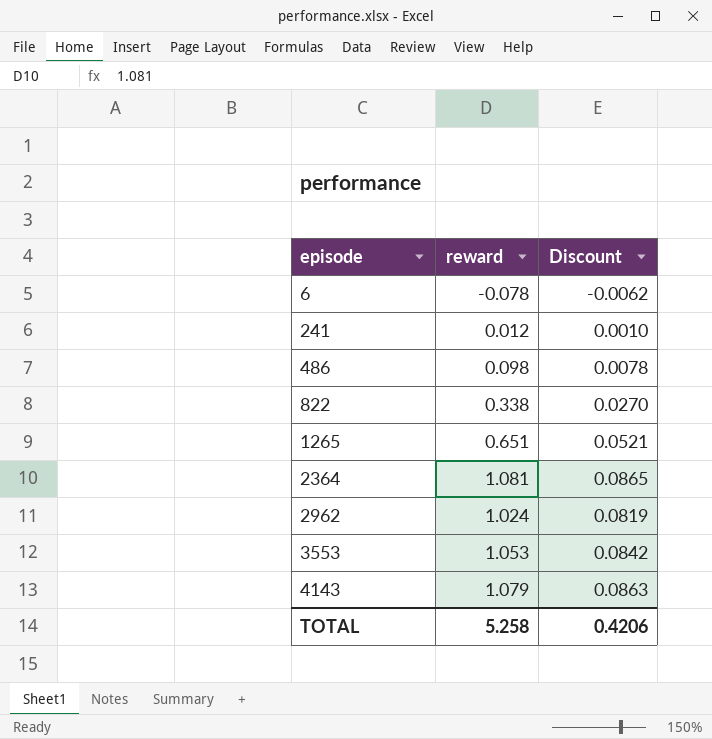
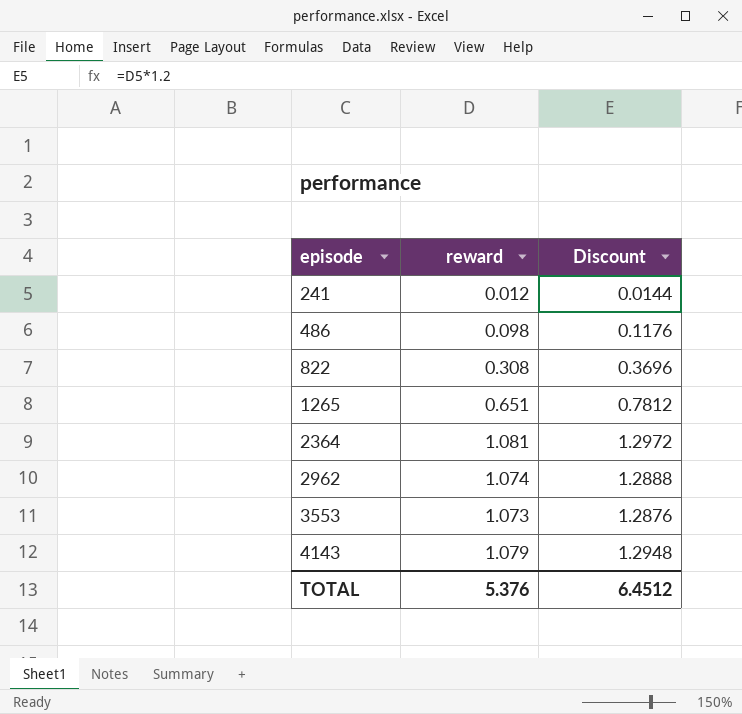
column Discount | formula: [reward] * 0.08 -> [reward] * 1.2
row 6: -0.078 | -0.0062 -> none
822 | reward: 0.338 -> 0.308
2962 | reward: 1.024 -> 1.074
3553 | reward: 1.053 -> 1.073
TOTAL | reward: 5.258 -> 5.376
TOTAL | Discount: 0.4206 -> 6.4512

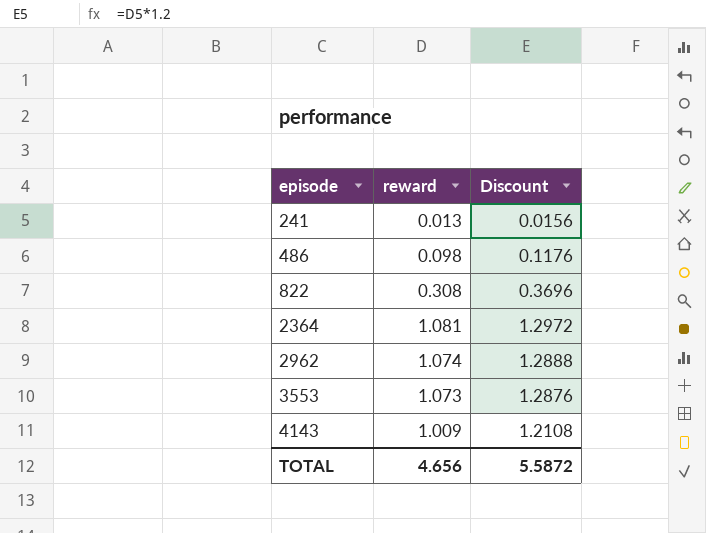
row 1265: 0.651 | 0.7812 -> none
241 | reward: 0.012 -> 0.013
241 | Discount: 0.0144 -> 0.0156
4143 | reward: 1.079 -> 1.009
4143 | Discount: 1.2948 -> 1.2108
TOTAL | reward: 5.376 -> 4.656
TOTAL | Discount: 6.4512 -> 5.5872

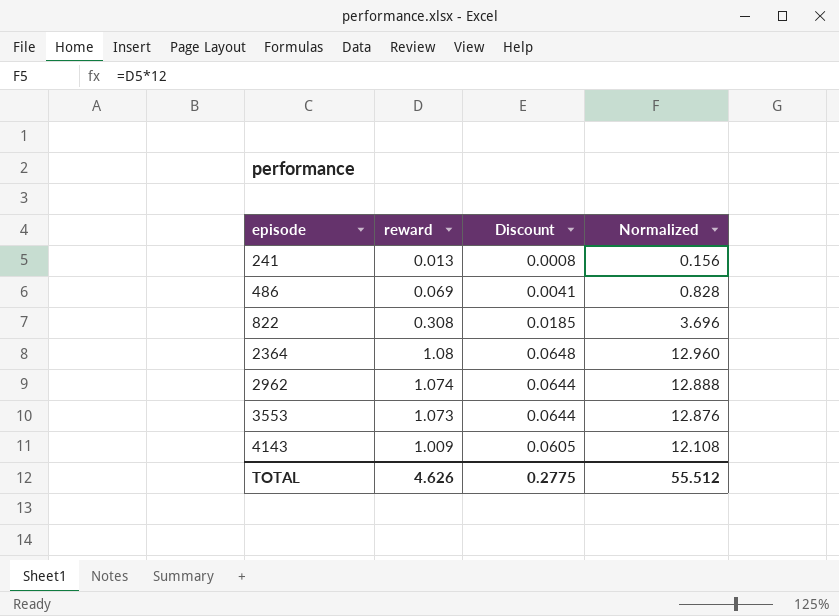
column Discount | formula: [reward] * 1.2 -> [reward] * 0.06
column Normalized | formula: none -> [reward] * 12
486 | reward: 0.098 -> 0.069
2364 | reward: 1.081 -> 1.08
TOTAL | reward: 4.656 -> 4.626
TOTAL | Discount: 5.5872 -> 0.2775

